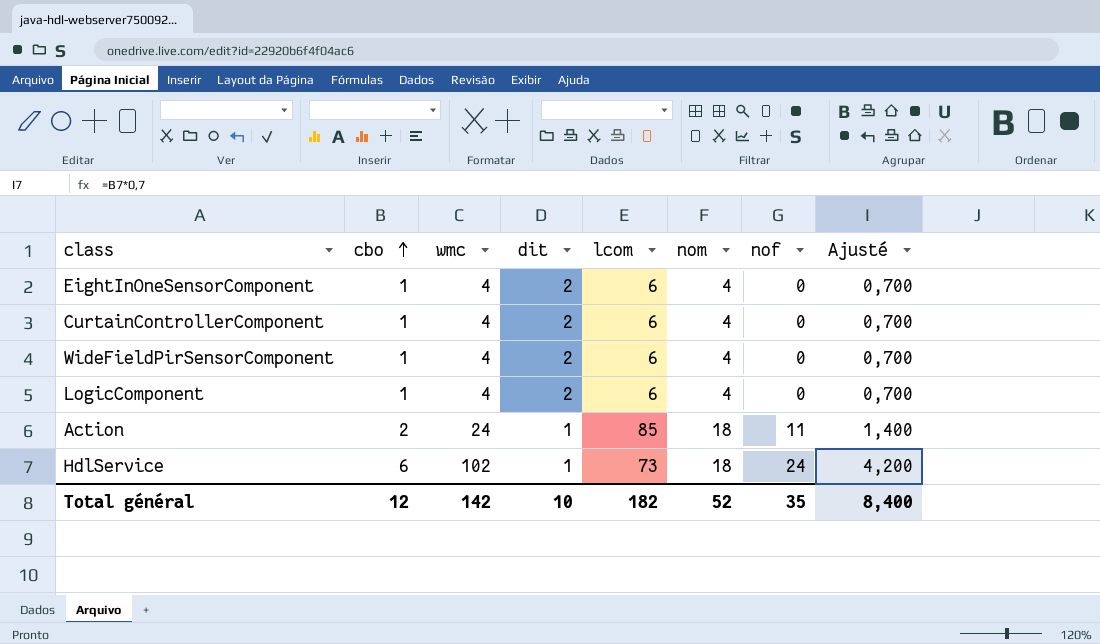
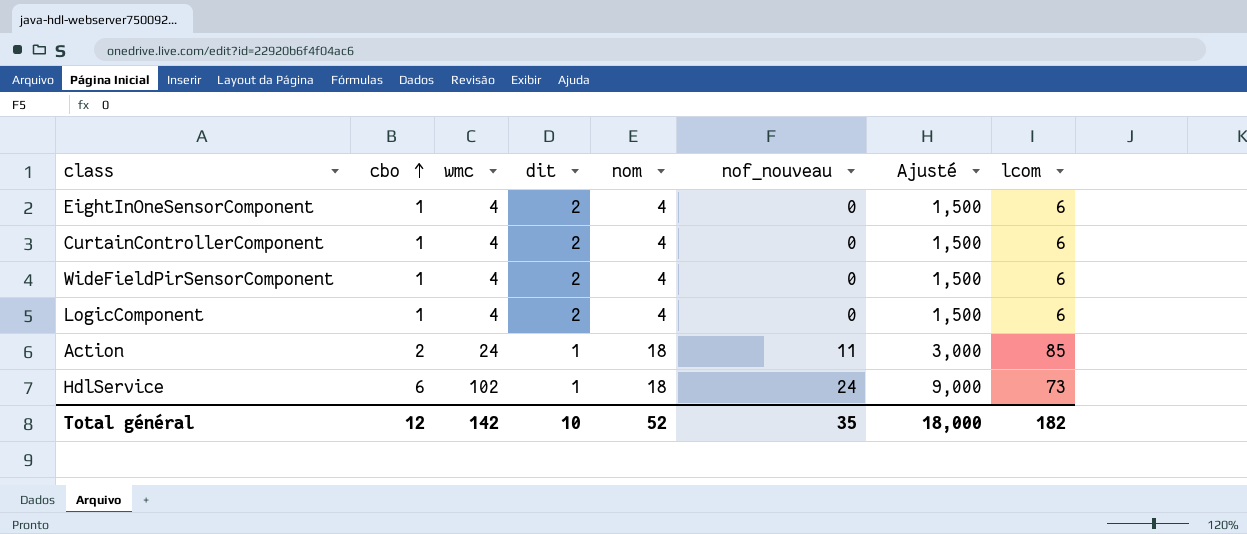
column name: nof -> nof_nouveau
column Ajusté | formula: [cbo] * 0,7 -> [cbo] * 1,5
column lcom | position: 5 -> 8
Total général | Ajusté: 8,400 -> 18,000

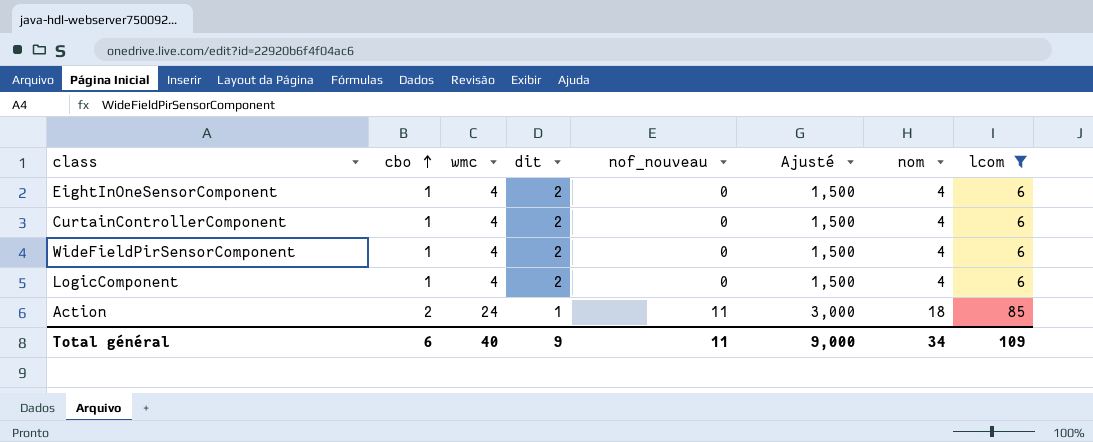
filter: none -> lcom != 73
column nom | position: 5 -> 7
Total général | cbo: 12 -> 6
Total général | wmc: 142 -> 40
Total général | dit: 10 -> 9
Total général | nof_nouveau: 35 -> 11
Total général | Ajusté: 18,000 -> 9,000
Total général | nom: 52 -> 34
Total général | lcom: 182 -> 109

